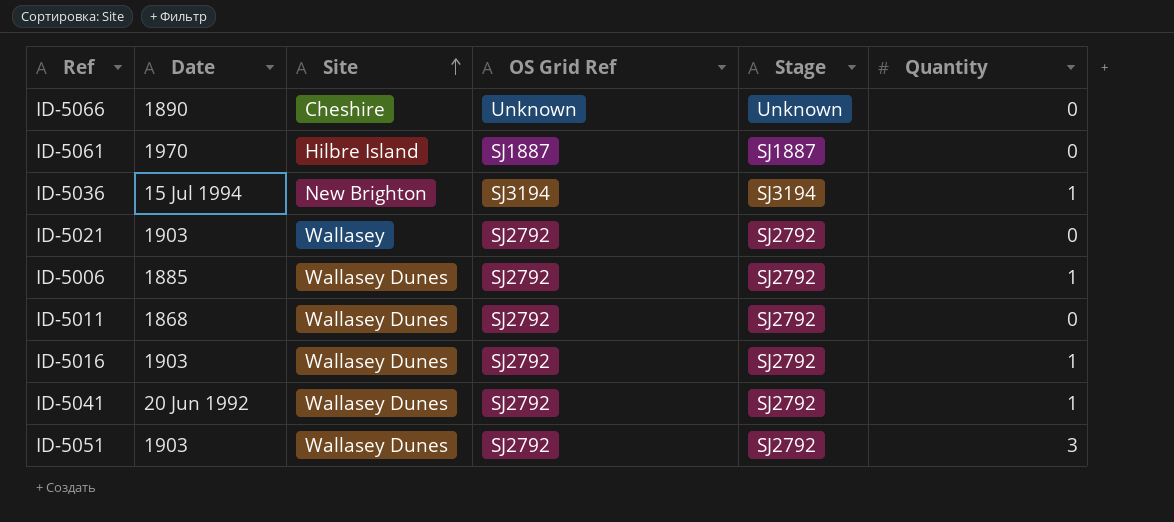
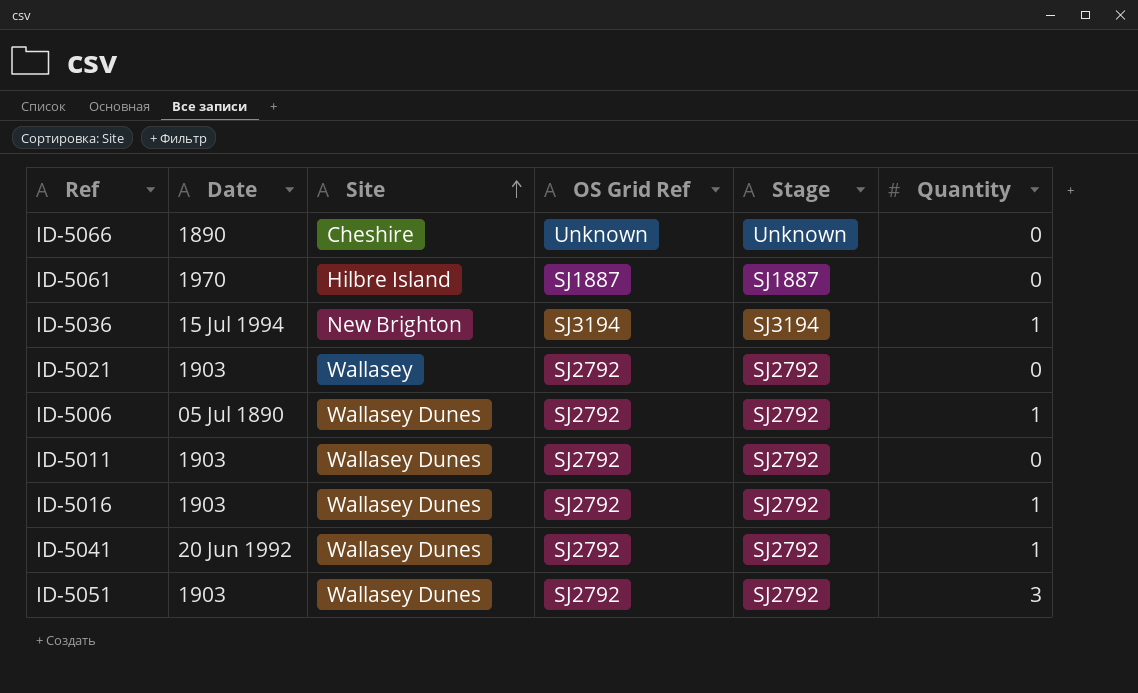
ID-5006 | Date: 1885 -> 05 Jul 1890
ID-5011 | Date: 1868 -> 1903

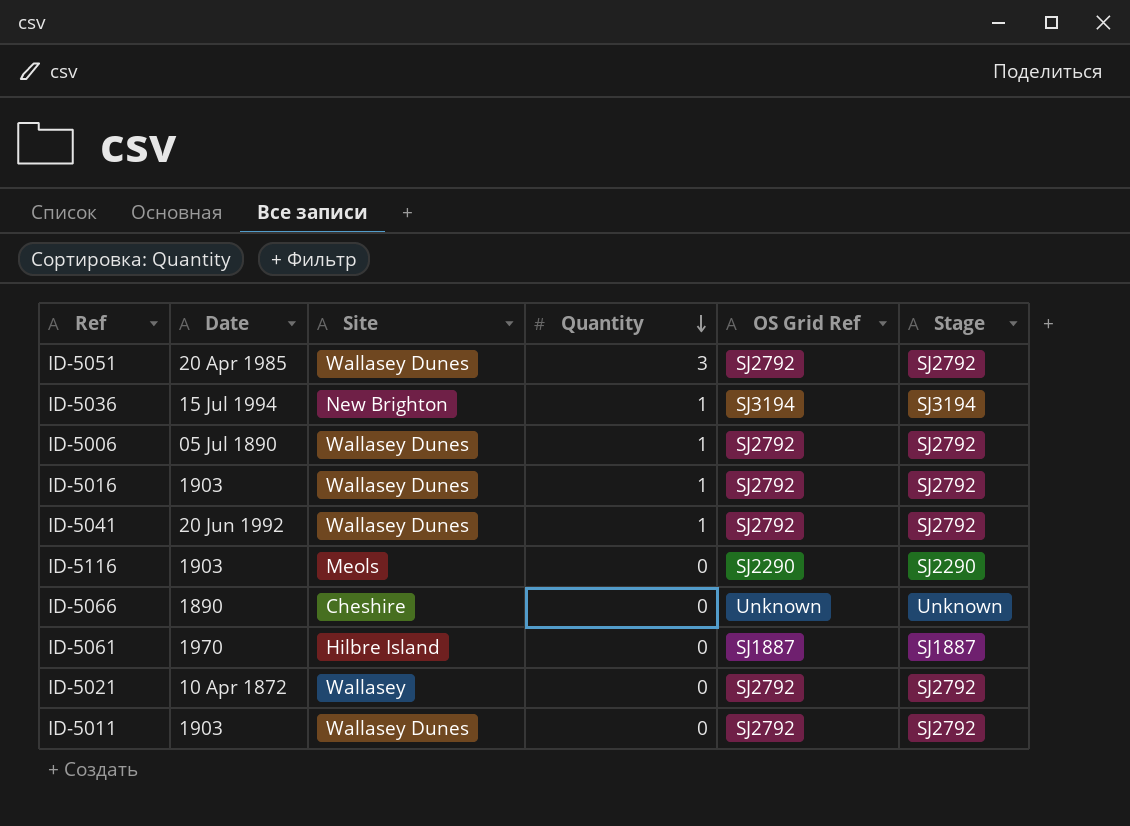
row order: Site ascending -> Quantity descending
column Quantity | position: 6 -> 4
ID-5051 | Date: 1903 -> 20 Apr 1985
row ID-5116: none -> 1903 | Meols | 0 | SJ2290 | SJ2290
ID-5021 | Date: 1903 -> 10 Apr 1872

